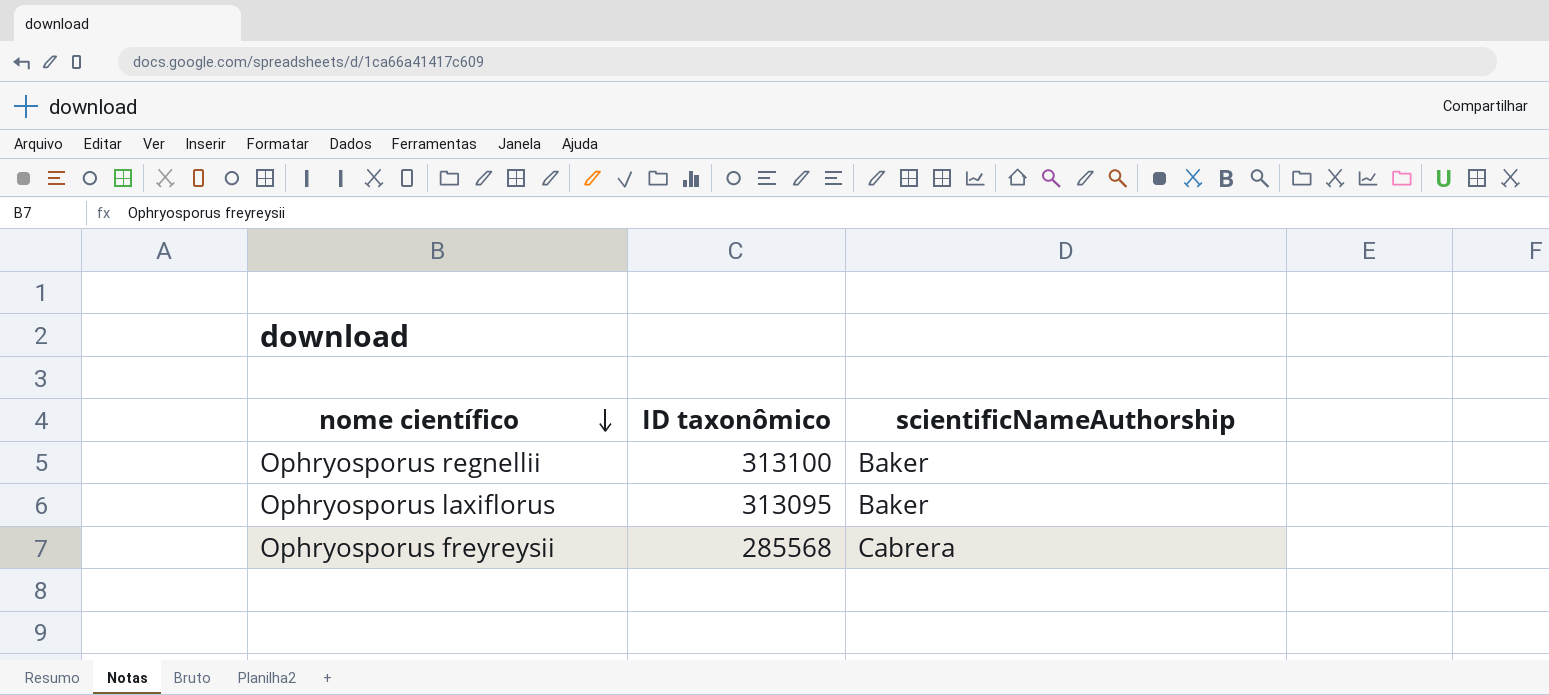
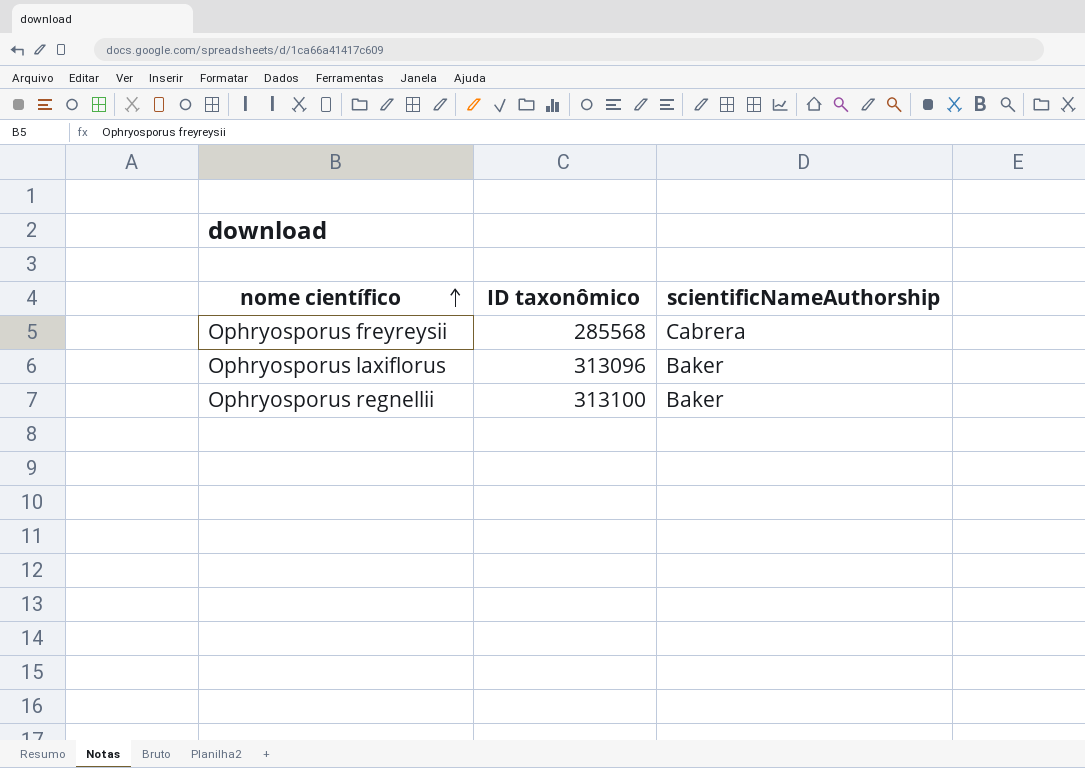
row order: nome científico descending -> nome científico ascending
Ophryosporus laxiflorus | ID taxonômico: 313095 -> 313096

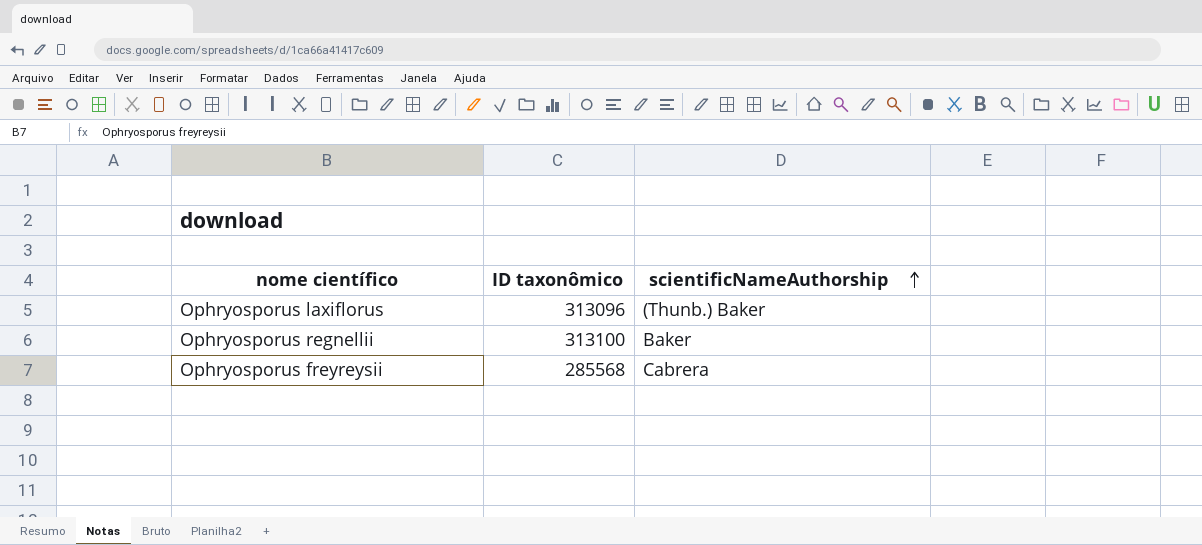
row order: nome científico ascending -> scientificNameAuthorship ascending
Ophryosporus laxiflorus | scientificNameAuthorship: Baker -> (Thunb.) Baker

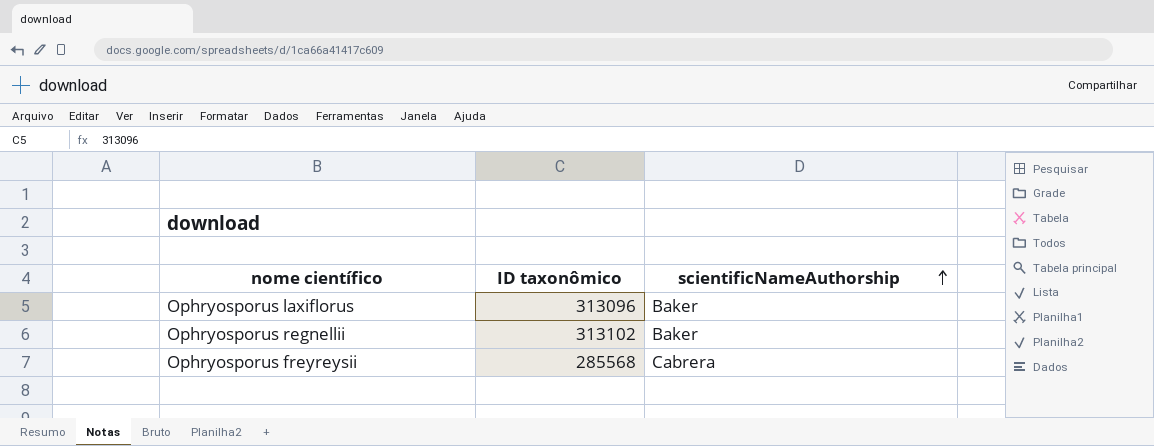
Ophryosporus laxiflorus | scientificNameAuthorship: (Thunb.) Baker -> Baker
Ophryosporus regnellii | ID taxonômico: 313100 -> 313102

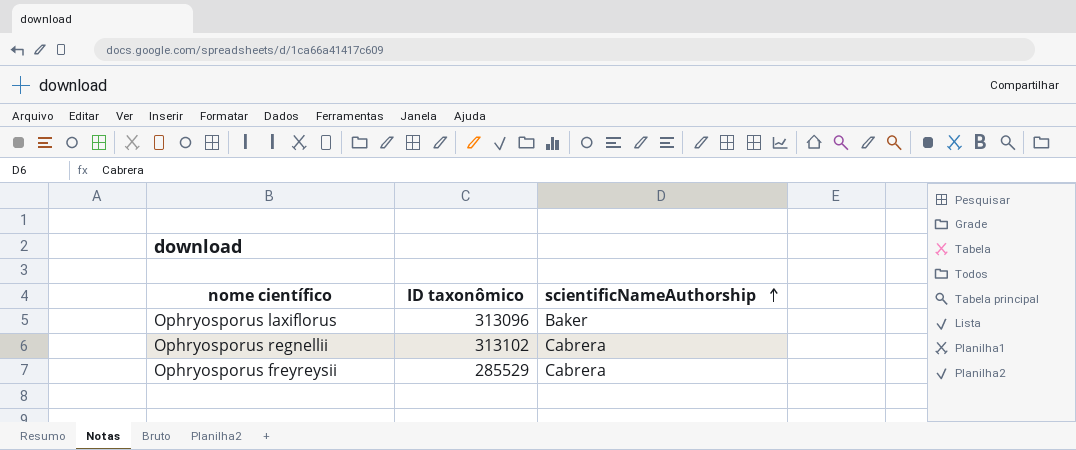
Ophryosporus regnellii | scientificNameAuthorship: Baker -> Cabrera
Ophryosporus freyreysii | ID taxonômico: 285568 -> 285529

